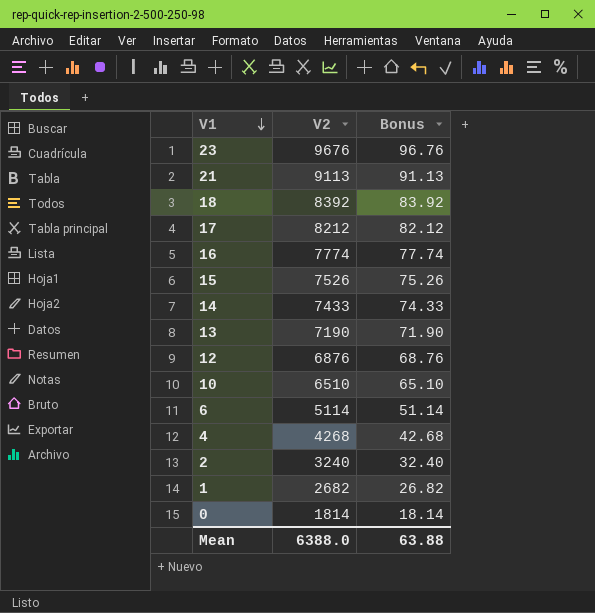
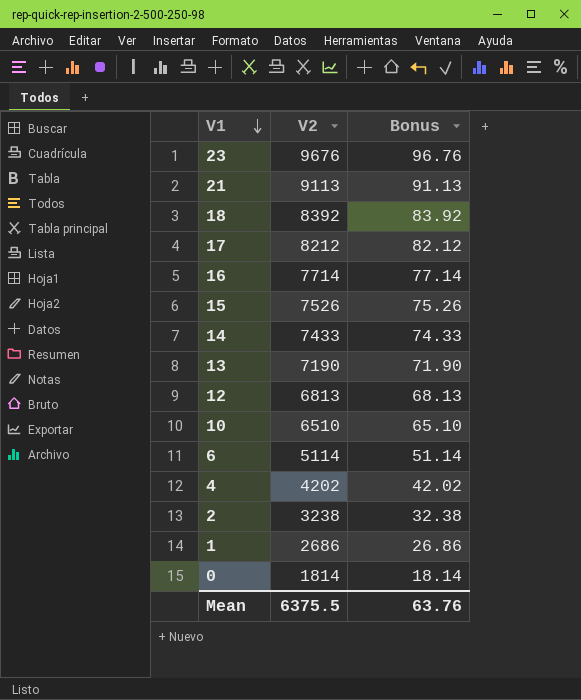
16 | V2: 7774 -> 7714
16 | Bonus: 77.74 -> 77.14
12 | V2: 6876 -> 6813
12 | Bonus: 68.76 -> 68.13
4 | V2: 4268 -> 4202
4 | Bonus: 42.68 -> 42.02
2 | V2: 3240 -> 3238
2 | Bonus: 32.40 -> 32.38
1 | V2: 2682 -> 2686
1 | Bonus: 26.82 -> 26.86
Mean | V2: 6388.0 -> 6375.5
Mean | Bonus: 63.88 -> 63.76

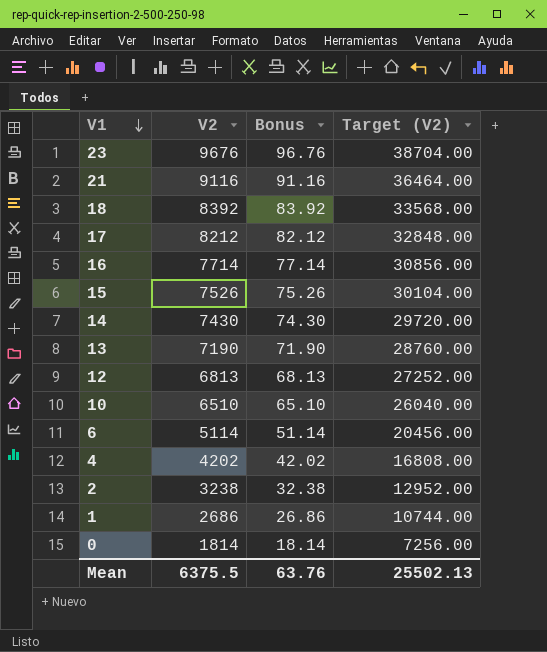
column Target (V2) | formula: none -> [V2] * 4
21 | V2: 9113 -> 9116
21 | Bonus: 91.13 -> 91.16
14 | V2: 7433 -> 7430
14 | Bonus: 74.33 -> 74.30

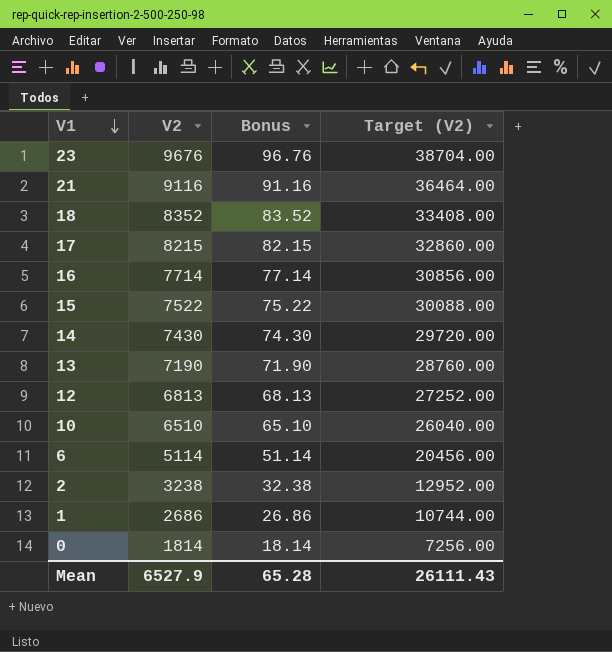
row 4: 4202 | 42.02 | 16808.00 -> none
18 | V2: 8392 -> 8352
18 | Bonus: 83.92 -> 83.52
18 | Target (V2): 33568.00 -> 33408.00
17 | V2: 8212 -> 8215
17 | Bonus: 82.12 -> 82.15
17 | Target (V2): 32848.00 -> 32860.00
15 | V2: 7526 -> 7522
15 | Bonus: 75.26 -> 75.22
15 | Target (V2): 30104.00 -> 30088.00
Mean | V2: 6375.5 -> 6527.9
Mean | Bonus: 63.76 -> 65.28
Mean | Target (V2): 25502.13 -> 26111.43

